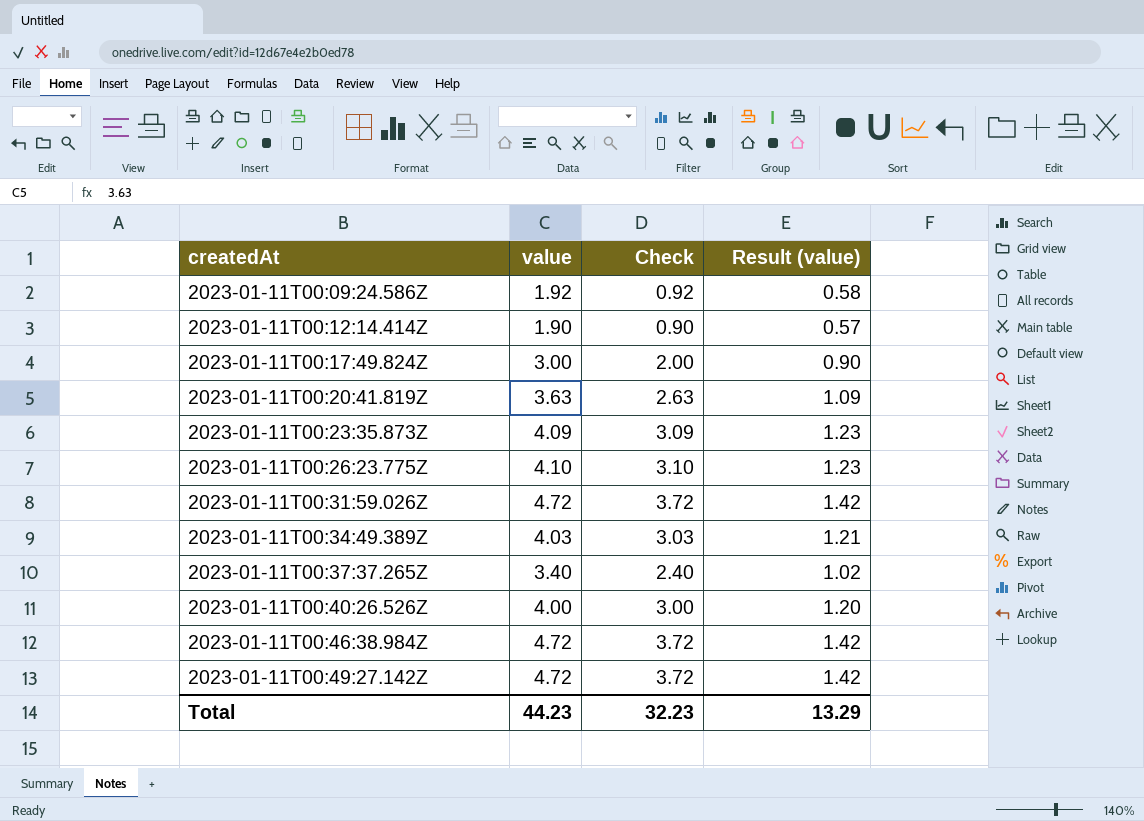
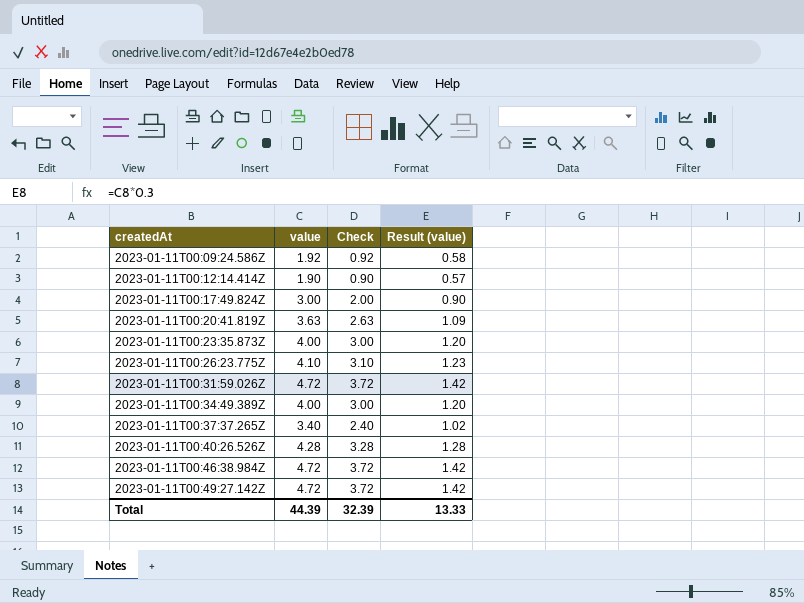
2023-01-11T00:23:35.873Z | value: 4.09 -> 4.00
2023-01-11T00:23:35.873Z | Check: 3.09 -> 3.00
2023-01-11T00:23:35.873Z | Result (value): 1.23 -> 1.20
2023-01-11T00:34:49.389Z | value: 4.03 -> 4.00
2023-01-11T00:34:49.389Z | Check: 3.03 -> 3.00
2023-01-11T00:34:49.389Z | Result (value): 1.21 -> 1.20
2023-01-11T00:40:26.526Z | value: 4.00 -> 4.28
2023-01-11T00:40:26.526Z | Check: 3.00 -> 3.28
2023-01-11T00:40:26.526Z | Result (value): 1.20 -> 1.28
Total | value: 44.23 -> 44.39
Total | Check: 32.23 -> 32.39
Total | Result (value): 13.29 -> 13.33

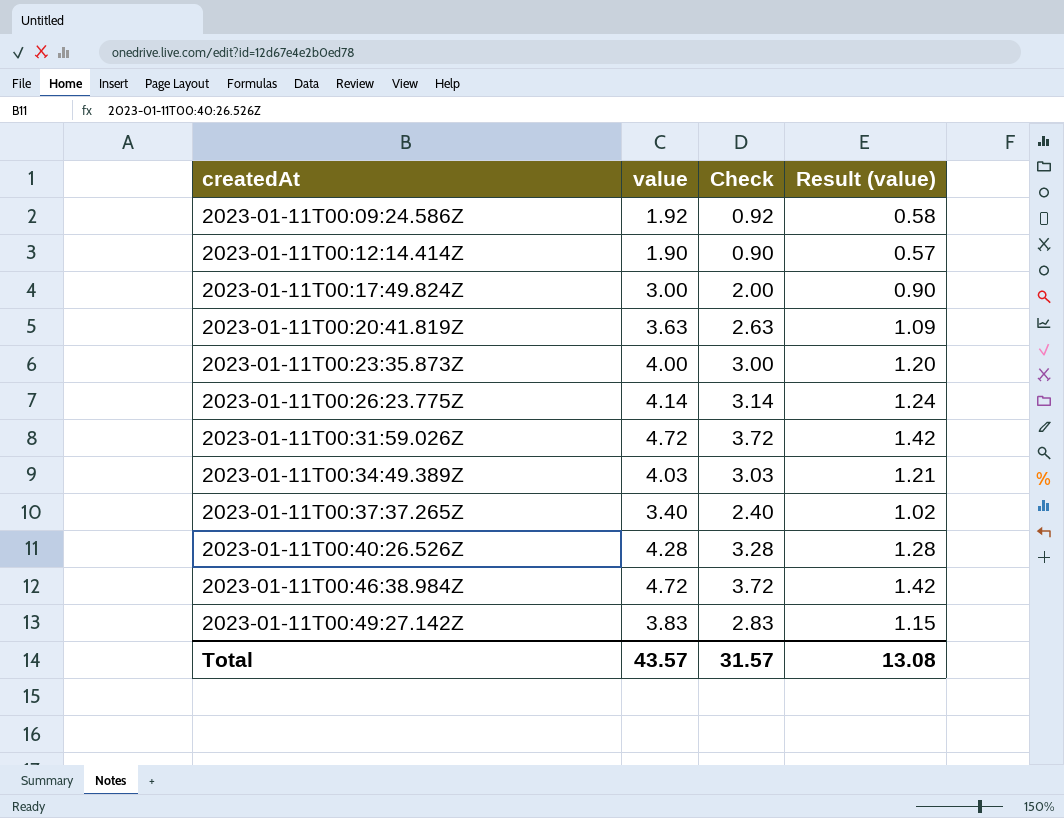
2023-01-11T00:26:23.775Z | value: 4.10 -> 4.14
2023-01-11T00:26:23.775Z | Check: 3.10 -> 3.14
2023-01-11T00:26:23.775Z | Result (value): 1.23 -> 1.24
2023-01-11T00:34:49.389Z | value: 4.00 -> 4.03
2023-01-11T00:34:49.389Z | Check: 3.00 -> 3.03
2023-01-11T00:34:49.389Z | Result (value): 1.20 -> 1.21
2023-01-11T00:49:27.142Z | value: 4.72 -> 3.83
2023-01-11T00:49:27.142Z | Check: 3.72 -> 2.83
2023-01-11T00:49:27.142Z | Result (value): 1.42 -> 1.15
Total | value: 44.39 -> 43.57
Total | Check: 32.39 -> 31.57
Total | Result (value): 13.33 -> 13.08

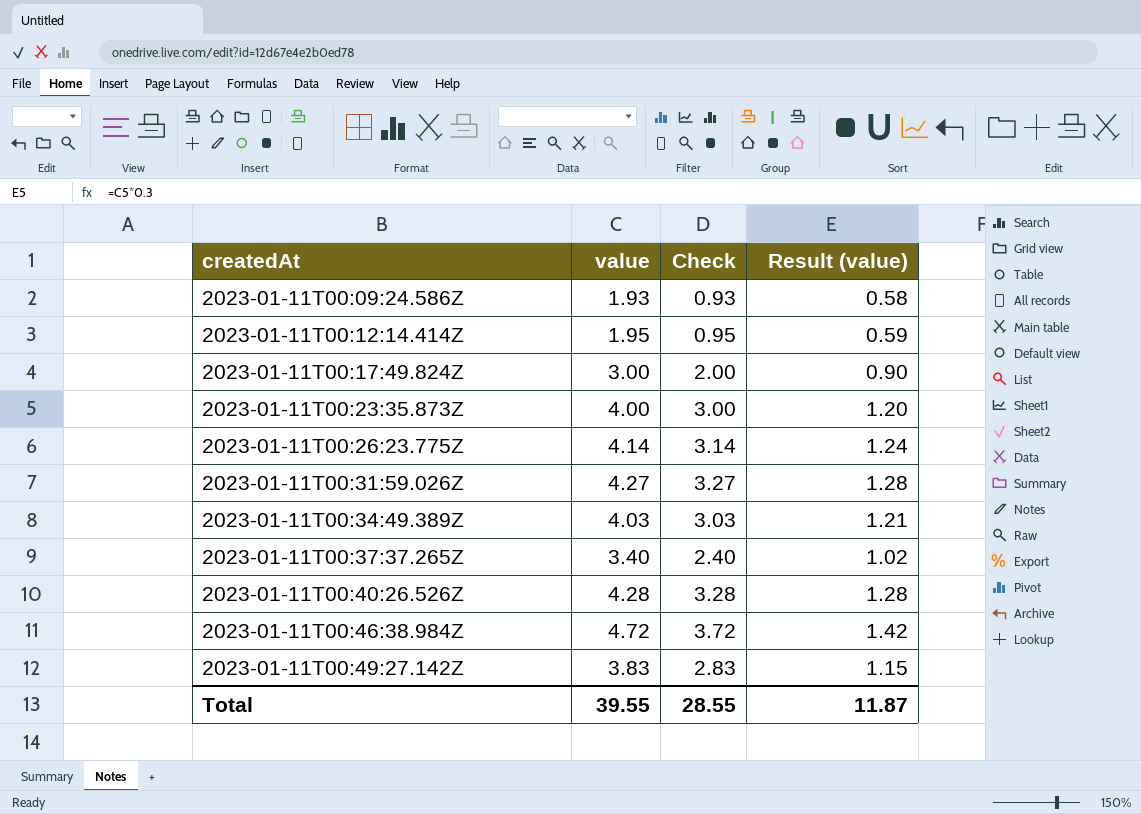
row 2023-01-11T00:20:41.819Z: 3.63 | 2.63 | 1.09 -> none
2023-01-11T00:09:24.586Z | value: 1.92 -> 1.93
2023-01-11T00:09:24.586Z | Check: 0.92 -> 0.93
2023-01-11T00:12:14.414Z | value: 1.90 -> 1.95
2023-01-11T00:12:14.414Z | Check: 0.90 -> 0.95
2023-01-11T00:12:14.414Z | Result (value): 0.57 -> 0.59
2023-01-11T00:31:59.026Z | value: 4.72 -> 4.27
2023-01-11T00:31:59.026Z | Check: 3.72 -> 3.27
2023-01-11T00:31:59.026Z | Result (value): 1.42 -> 1.28
Total | value: 43.57 -> 39.55
Total | Check: 31.57 -> 28.55
Total | Result (value): 13.08 -> 11.87

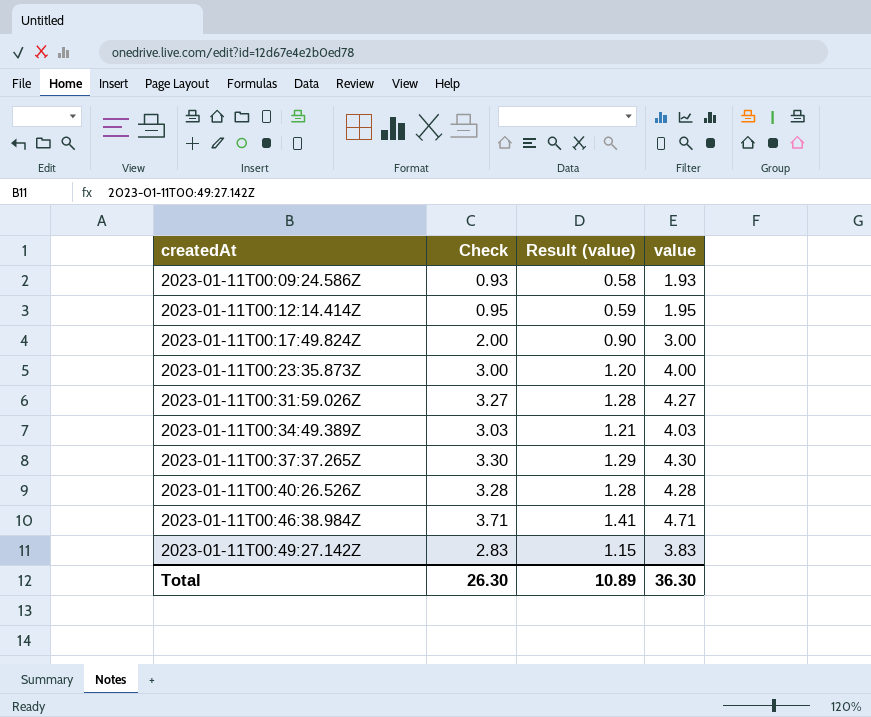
column value | position: 2 -> 4
row 2023-01-11T00:26:23.775Z: 4.14 | 3.14 | 1.24 -> none
2023-01-11T00:37:37.265Z | Check: 2.40 -> 3.30
2023-01-11T00:37:37.265Z | Result (value): 1.02 -> 1.29
2023-01-11T00:37:37.265Z | value: 3.40 -> 4.30
2023-01-11T00:46:38.984Z | Check: 3.72 -> 3.71
2023-01-11T00:46:38.984Z | Result (value): 1.42 -> 1.41
2023-01-11T00:46:38.984Z | value: 4.72 -> 4.71
Total | Check: 28.55 -> 26.30
Total | Result (value): 11.87 -> 10.89
Total | value: 39.55 -> 36.30

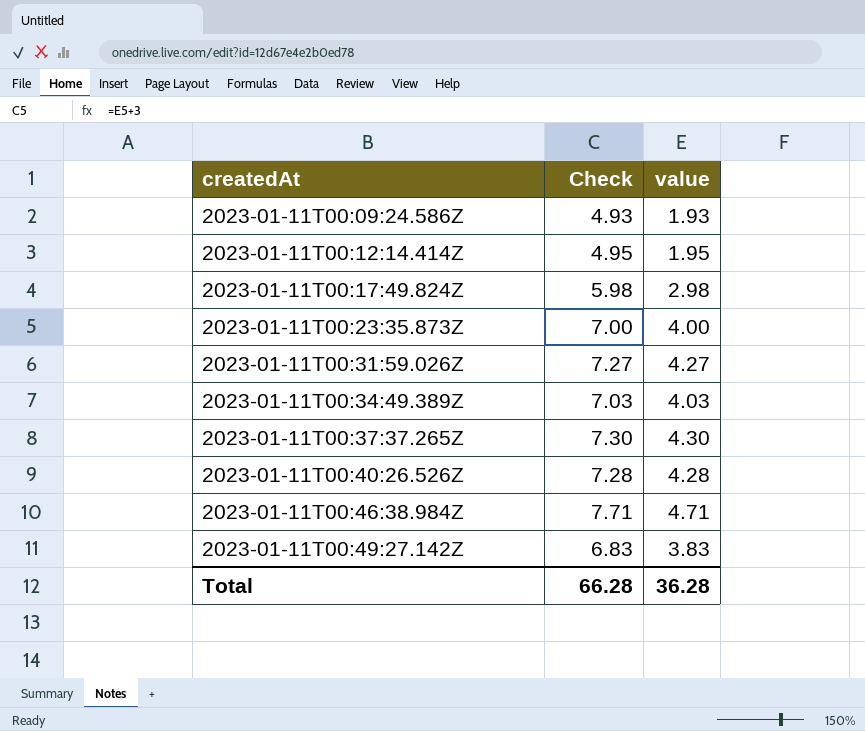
column Result (value) | formula: [value] * 0.3 -> none
column Check | formula: [value] - 1 -> [value] + 3
2023-01-11T00:17:49.824Z | value: 3.00 -> 2.98
Total | Check: 26.30 -> 66.28
Total | value: 36.30 -> 36.28

